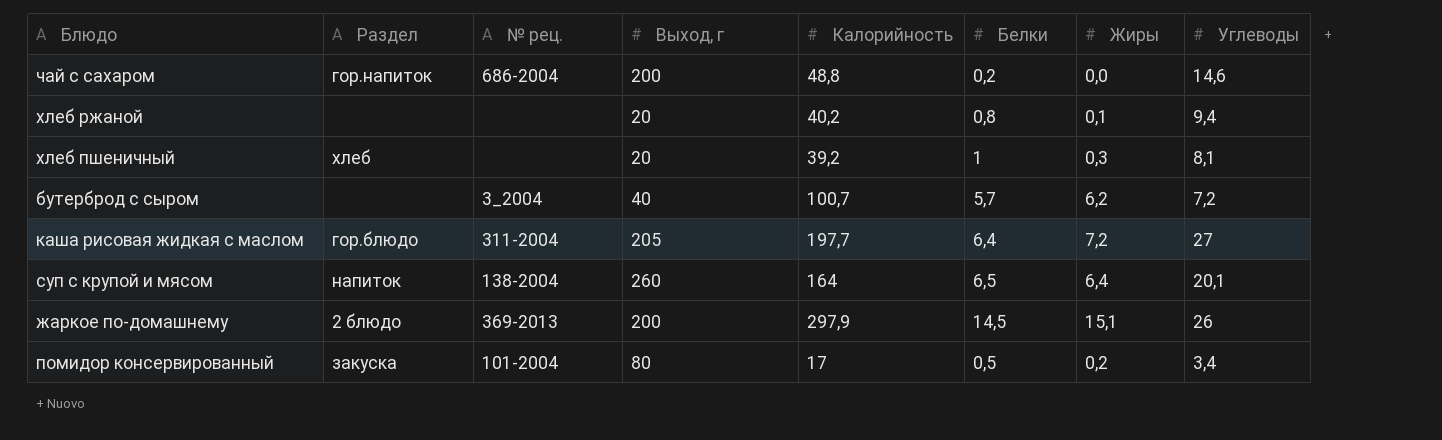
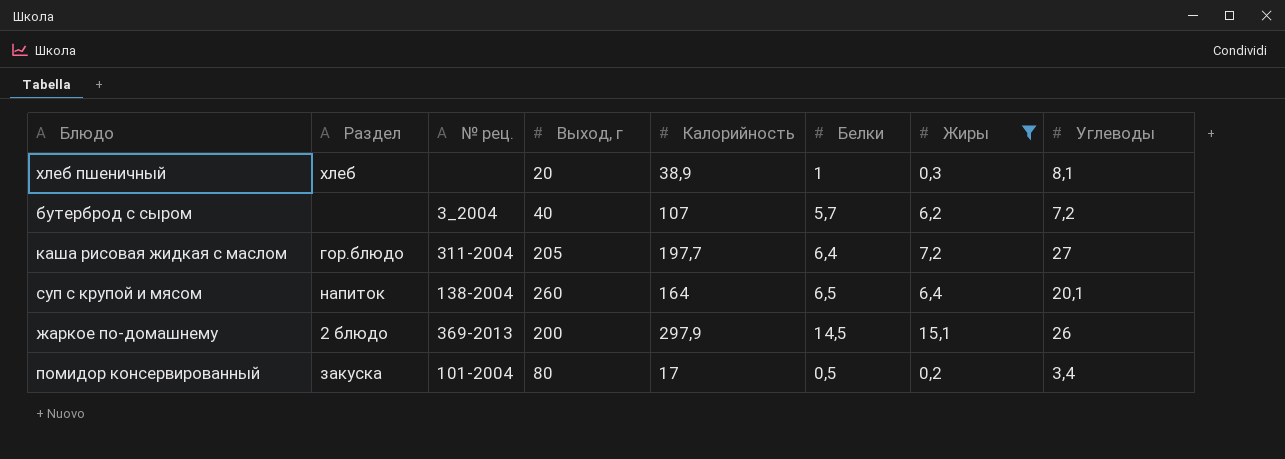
filter: none -> Жиры >= 0,2
хлеб пшеничный | Калорийность: 39,2 -> 38,9
бутерброд с сыром | Калорийность: 100,7 -> 107

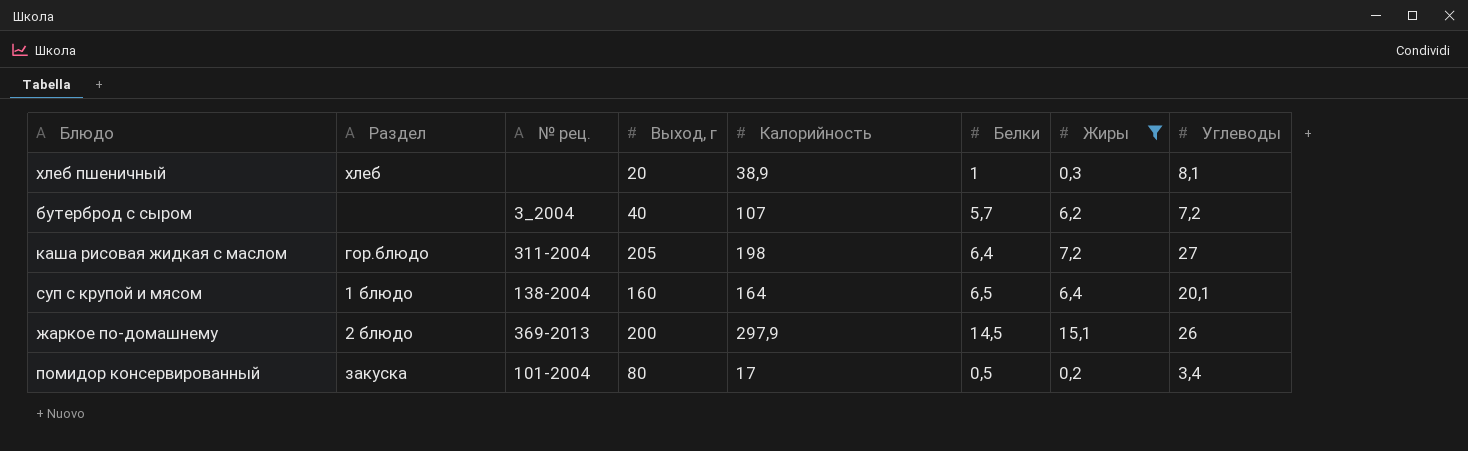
каша рисовая жидкая с маслом | Калорийность: 197,7 -> 198
суп с крупой и мясом | Раздел: напиток -> 1 блюдо
суп с крупой и мясом | Выход, г: 260 -> 160

